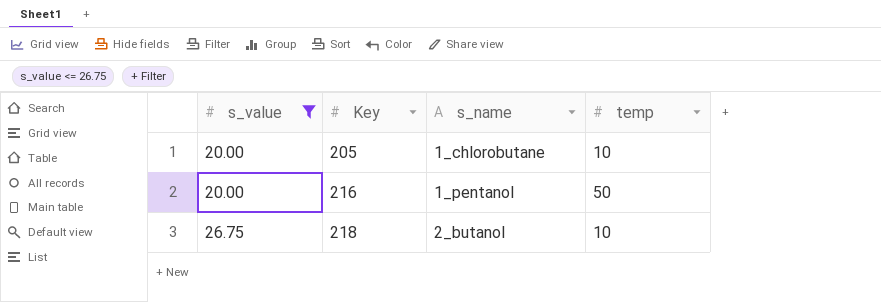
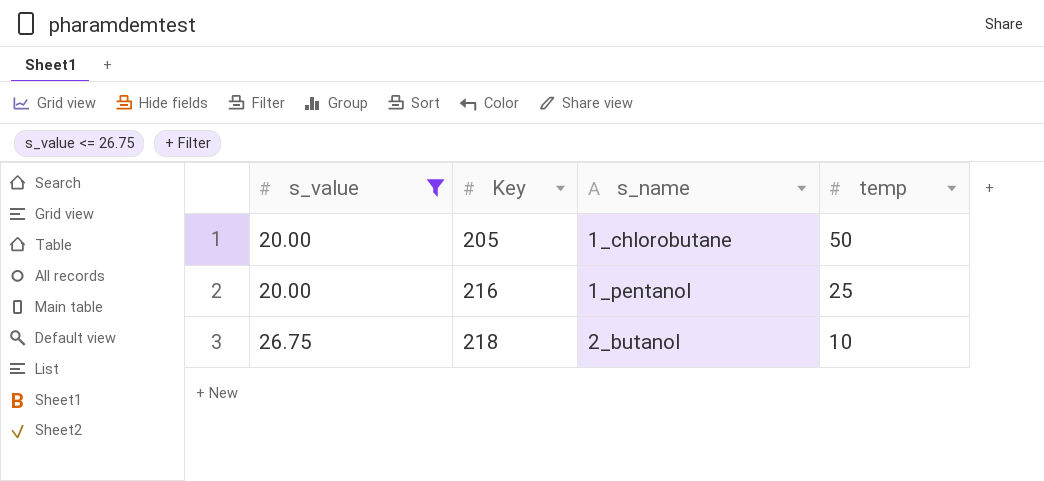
205 | temp: 10 -> 50
216 | temp: 50 -> 25

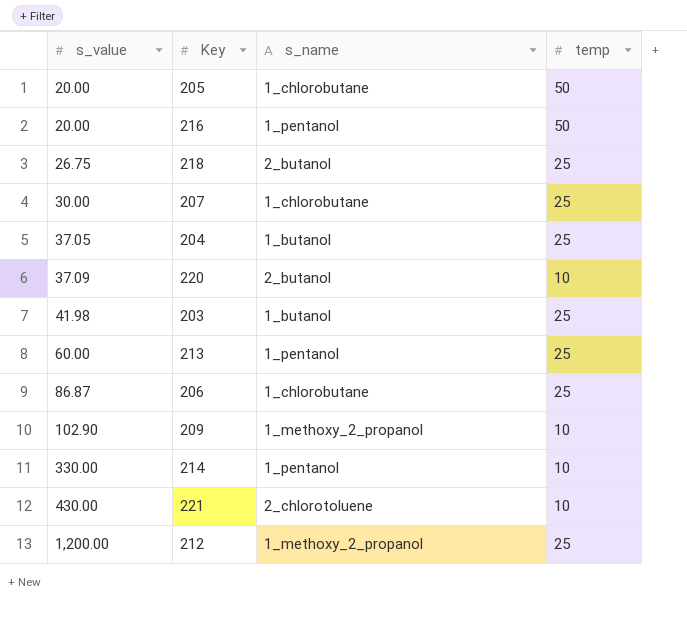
filter: s_value <= 26.75 -> none
216 | temp: 25 -> 50
218 | temp: 10 -> 25

